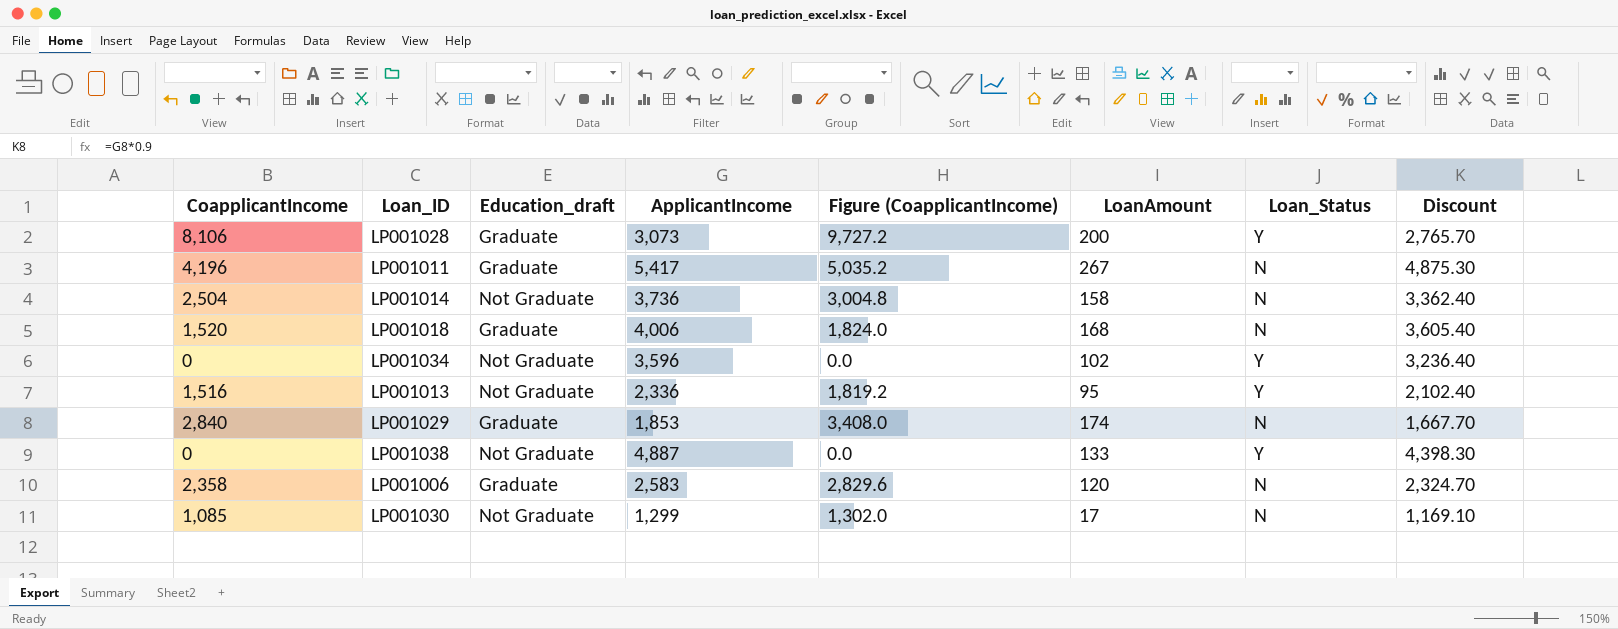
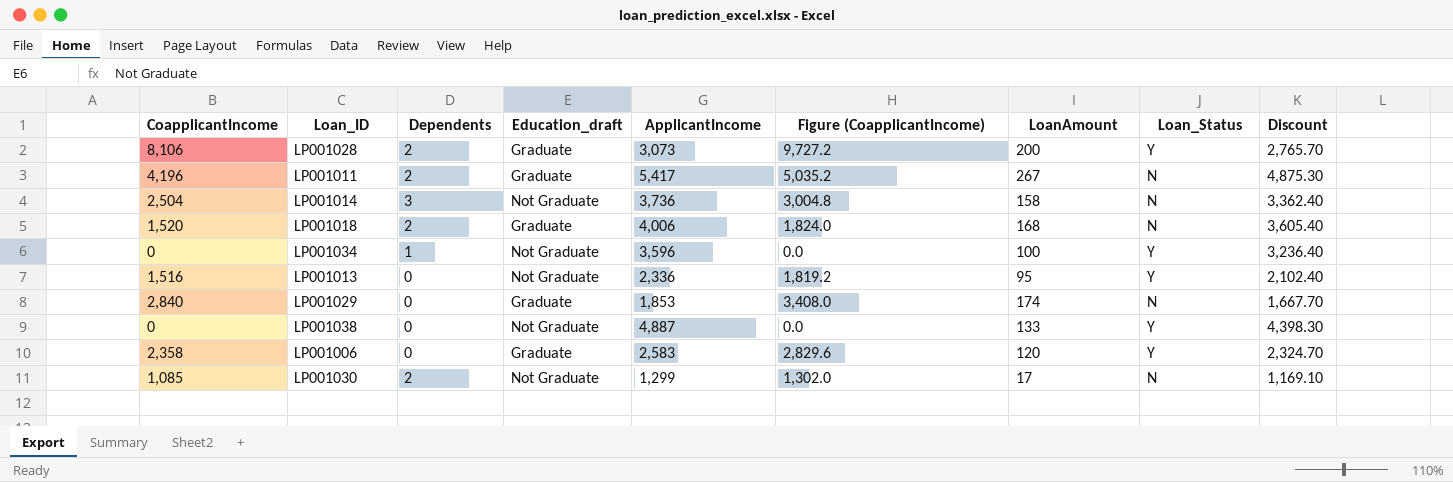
column Dependents | position: none -> 3
LP001034 | LoanAmount: 102 -> 100
LP001006 | Loan_Status: N -> Y

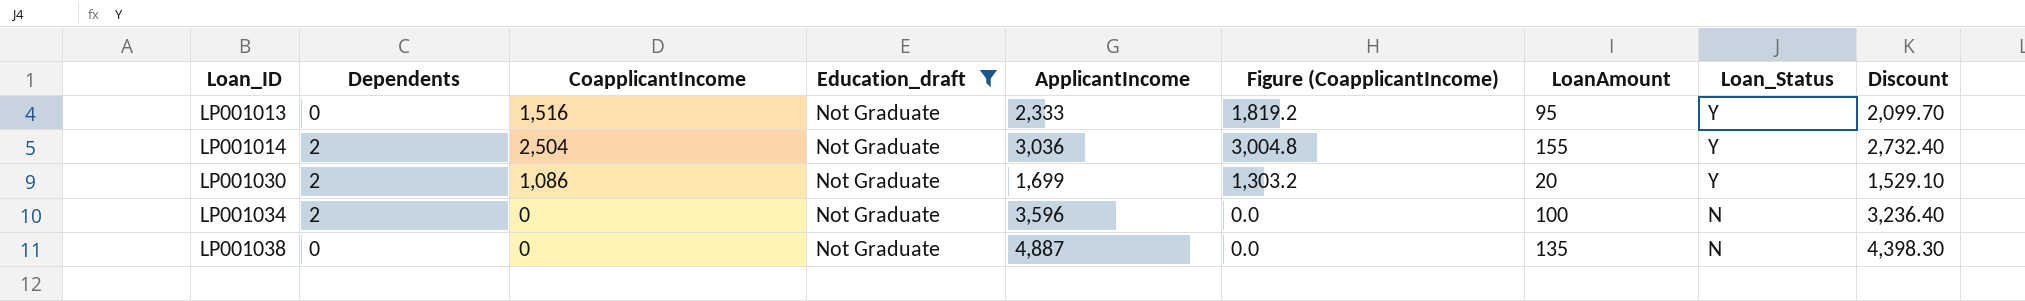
filter: none -> Education_draft = Not Graduate
row order: none -> Loan_ID ascending
column CoapplicantIncome | position: 1 -> 3
LP001013 | ApplicantIncome: 2,336 -> 2,333
LP001013 | Discount: 2,102.40 -> 2,099.70
LP001014 | Dependents: 3 -> 2
LP001014 | ApplicantIncome: 3,736 -> 3,036
LP001014 | LoanAmount: 158 -> 155
LP001014 | Loan_Status: N -> Y
LP001014 | Discount: 3,362.40 -> 2,732.40
LP001030 | CoapplicantIncome: 1,085 -> 1,086
LP001030 | ApplicantIncome: 1,299 -> 1,699
LP001030 | Figure (CoapplicantIncome): 1,302.0 -> 1,303.2
LP001030 | LoanAmount: 17 -> 20
LP001030 | Loan_Status: N -> Y
LP001030 | Discount: 1,169.10 -> 1,529.10
LP001034 | Dependents: 1 -> 2
LP001034 | Loan_Status: Y -> N
LP001038 | LoanAmount: 133 -> 135
LP001038 | Loan_Status: Y -> N

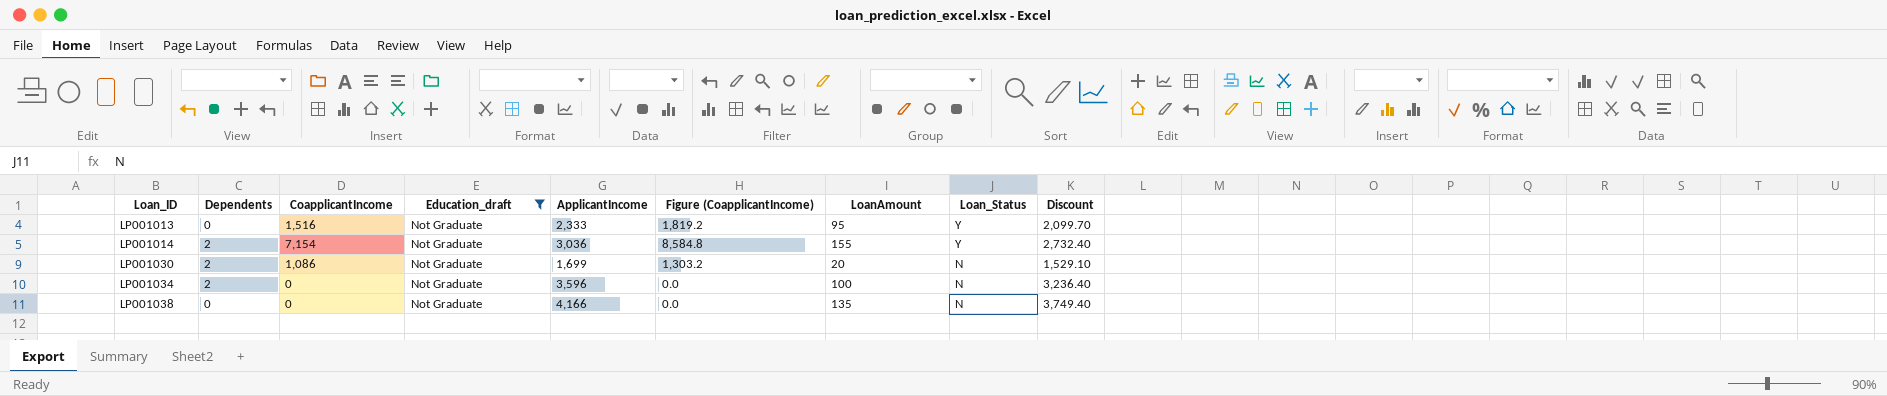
LP001014 | CoapplicantIncome: 2,504 -> 7,154
LP001014 | Figure (CoapplicantIncome): 3,004.8 -> 8,584.8
LP001030 | Loan_Status: Y -> N
LP001038 | ApplicantIncome: 4,887 -> 4,166
LP001038 | Discount: 4,398.30 -> 3,749.40

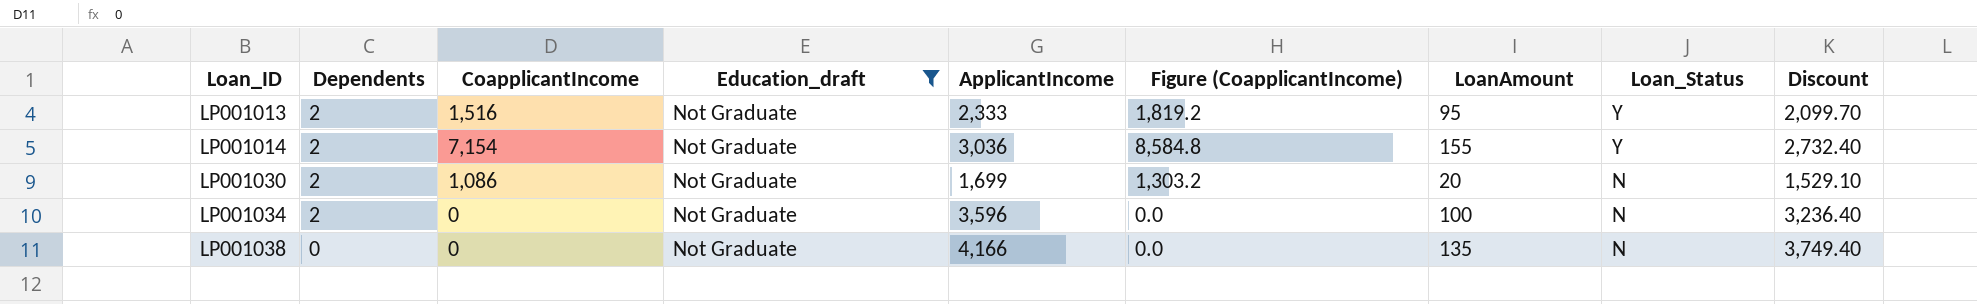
LP001013 | Dependents: 0 -> 2

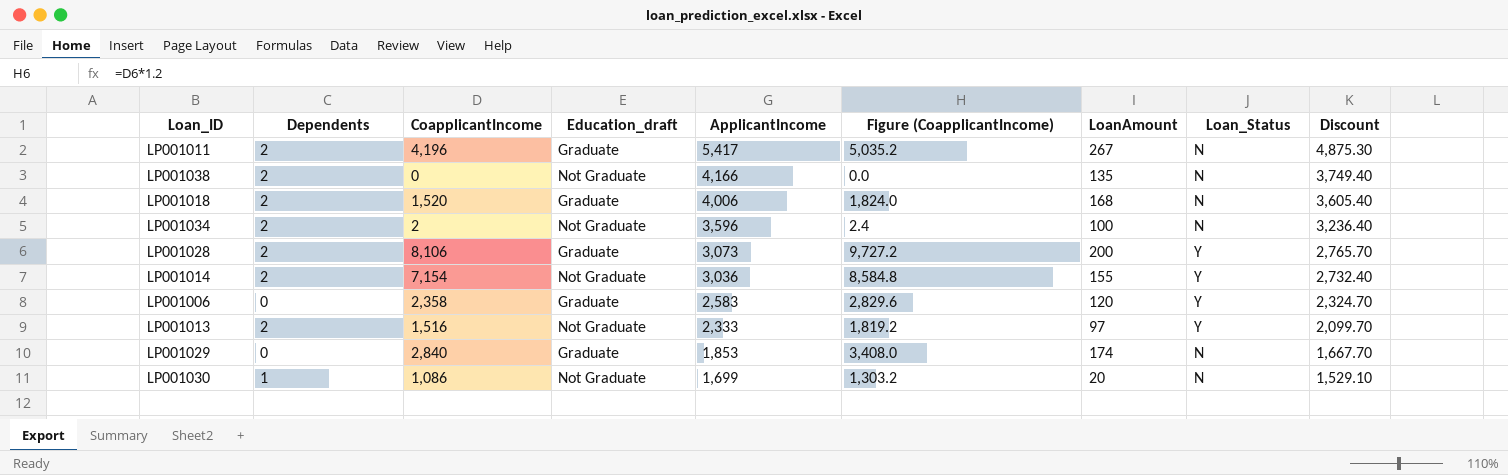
filter: Education_draft = Not Graduate -> none
row order: Loan_ID ascending -> ApplicantIncome descending
LP001038 | Dependents: 0 -> 2
LP001034 | CoapplicantIncome: 0 -> 2
LP001034 | Figure (CoapplicantIncome): 0.0 -> 2.4
LP001013 | LoanAmount: 95 -> 97
LP001030 | Dependents: 2 -> 1

